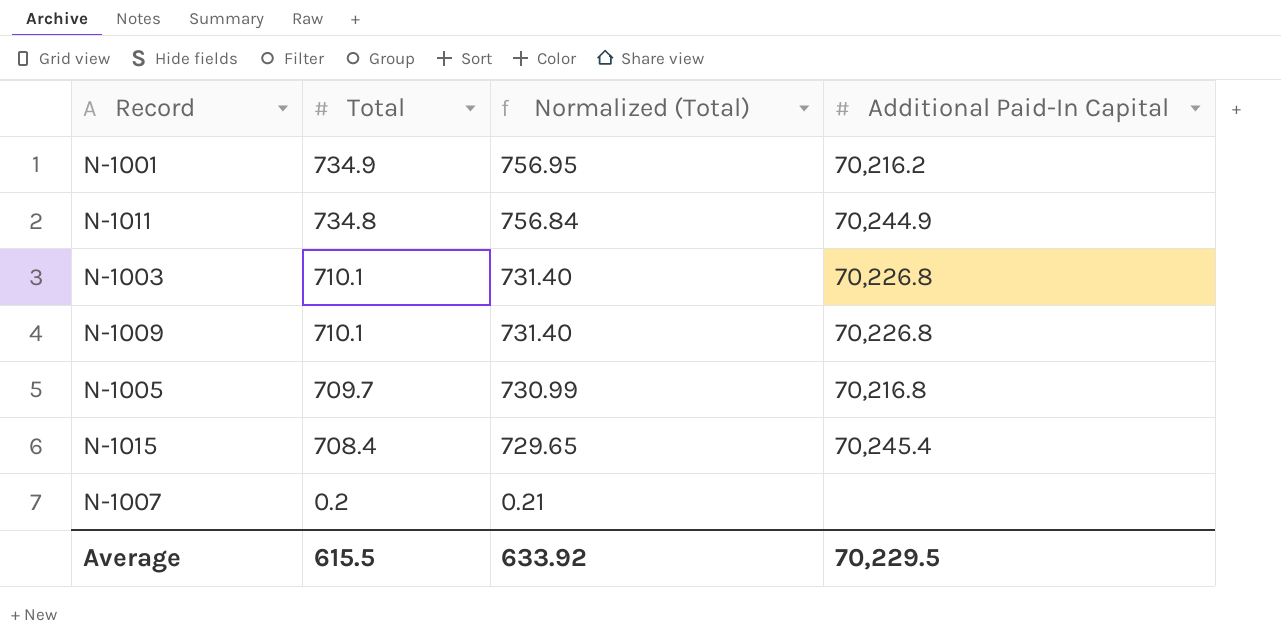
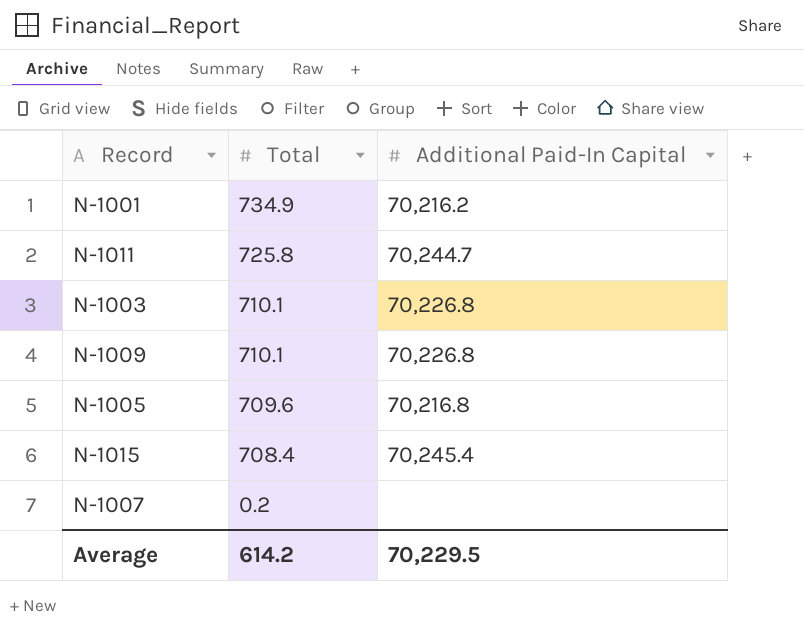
column Normalized (Total) | formula: [Total] * 1.03 -> none
N-1011 | Total: 734.8 -> 725.8
N-1011 | Additional Paid-In Capital: 70,244.9 -> 70,244.7
N-1005 | Total: 709.7 -> 709.6
Average | Total: 615.5 -> 614.2

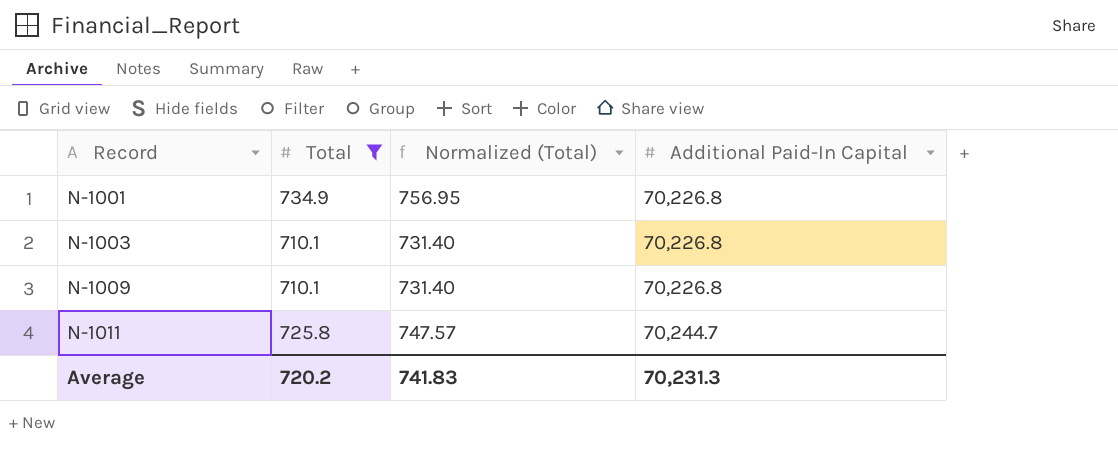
filter: none -> Total >= 710.1
row order: Total descending -> Record ascending
column Normalized (Total) | formula: none -> [Total] * 1.03
N-1001 | Additional Paid-In Capital: 70,216.2 -> 70,226.8
Average | Total: 614.2 -> 720.2
Average | Additional Paid-In Capital: 70,229.5 -> 70,231.3

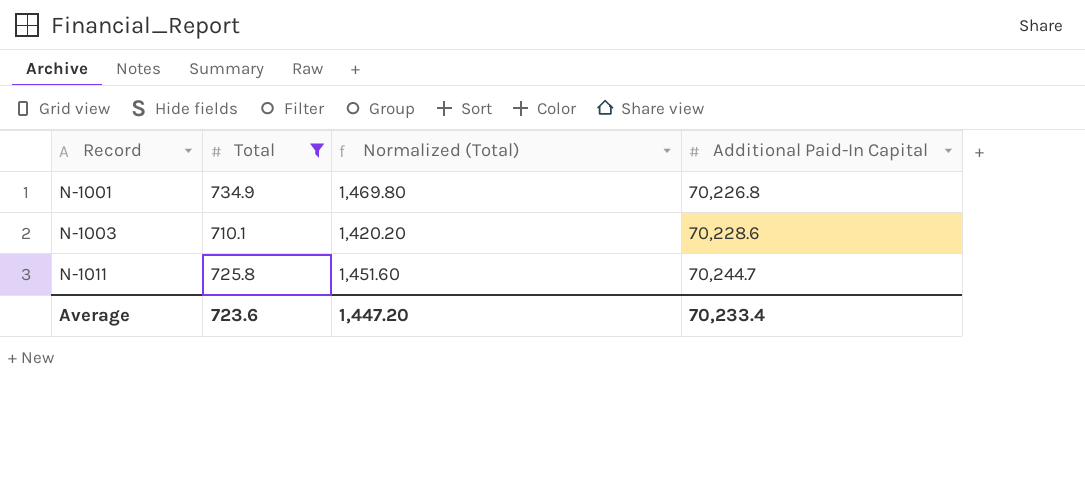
column Normalized (Total) | formula: [Total] * 1.03 -> [Total] * 2
row N-1009: 710.1 | 731.40 | 70,226.8 -> none
N-1003 | Additional Paid-In Capital: 70,226.8 -> 70,228.6
Average | Total: 720.2 -> 723.6
Average | Normalized (Total): 741.83 -> 1,447.20
Average | Additional Paid-In Capital: 70,231.3 -> 70,233.4

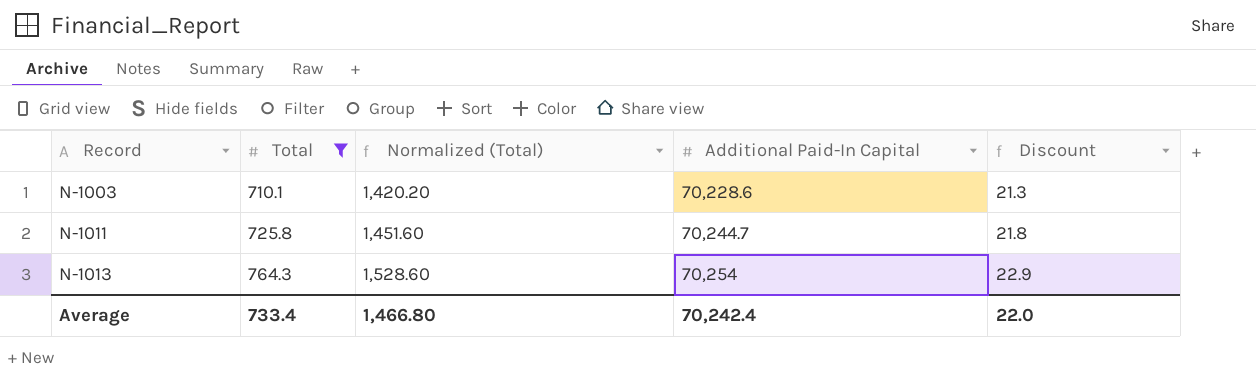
column Discount | formula: none -> [Total] * 0.03
row N-1001: 734.9 | 1,469.80 | 70,226.8 -> none
row N-1013: none -> 764.3 | 1,528.60 | 70,254 | 22.9
Average | Total: 723.6 -> 733.4
Average | Normalized (Total): 1,447.20 -> 1,466.80
Average | Additional Paid-In Capital: 70,233.4 -> 70,242.4

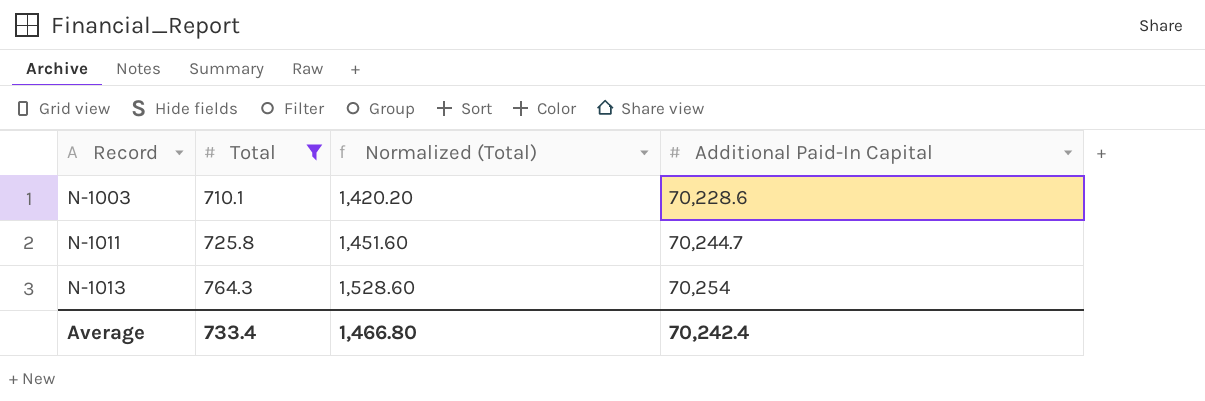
column Discount | formula: [Total] * 0.03 -> none

